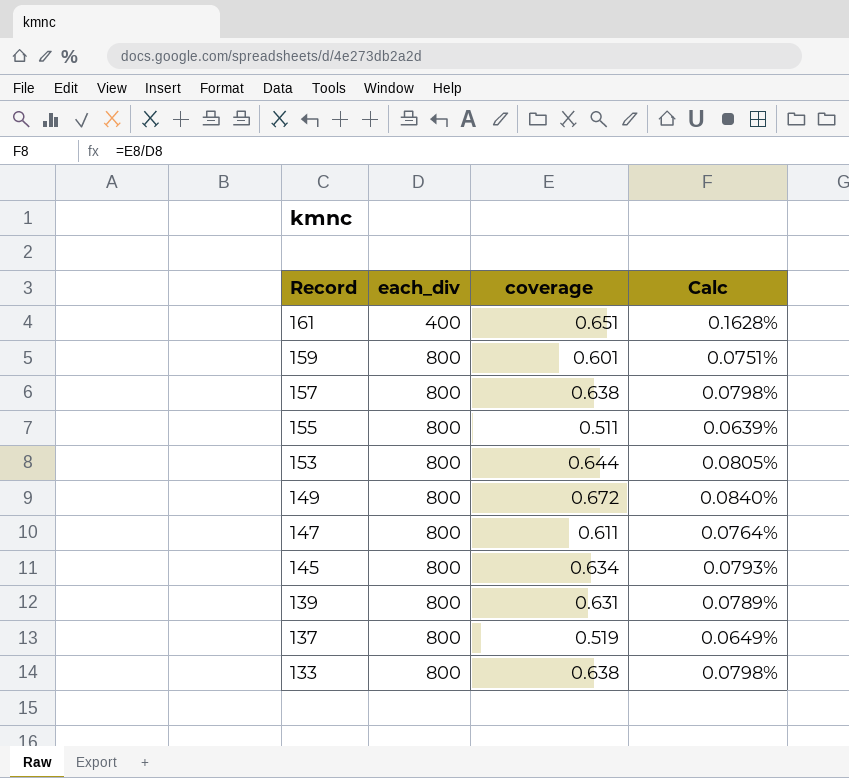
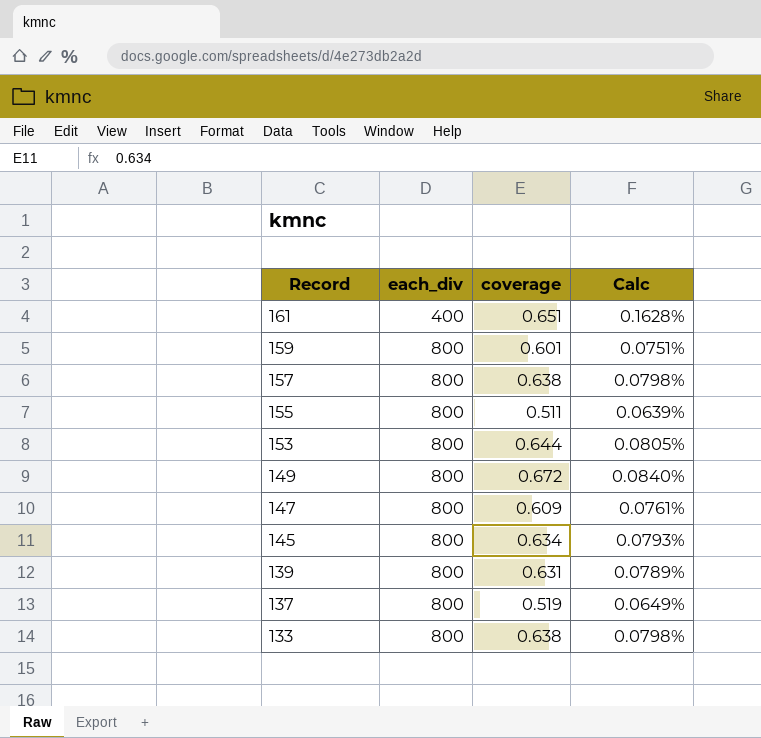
147 | coverage: 0.611 -> 0.609
147 | Calc: 0.0764% -> 0.0761%

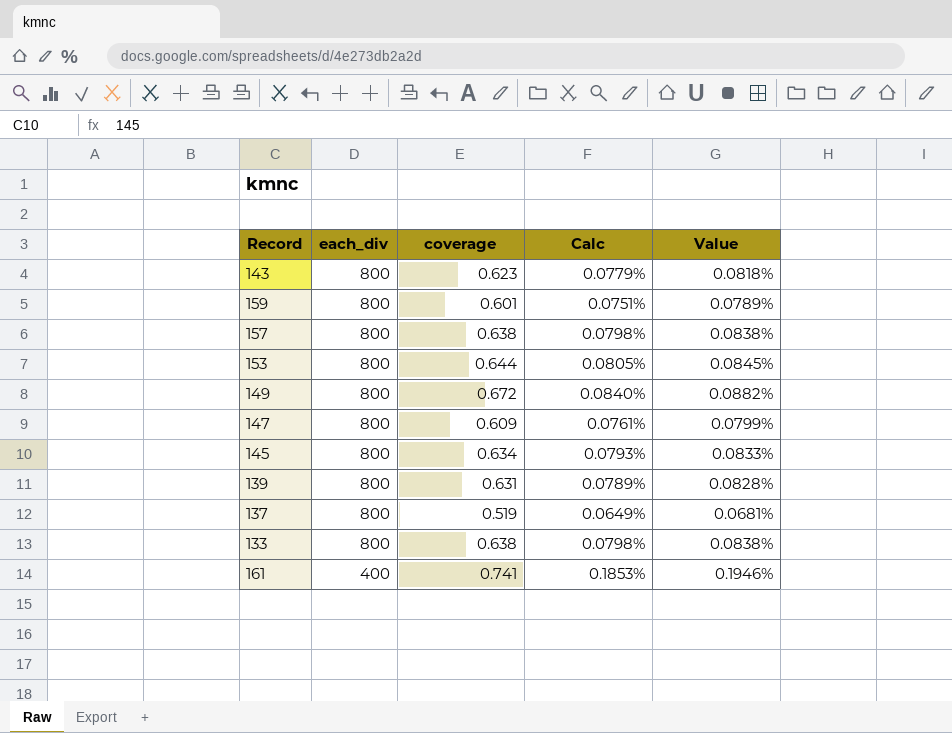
row order: Record descending -> each_div descending
column Value | formula: none -> [Calc] * 1.05
row 155: 800 | 0.511 | 0.0639% -> none
row 143: none -> 800 | 0.623 | 0.0779% | 0.0818%
161 | coverage: 0.651 -> 0.741
161 | Calc: 0.1628% -> 0.1853%

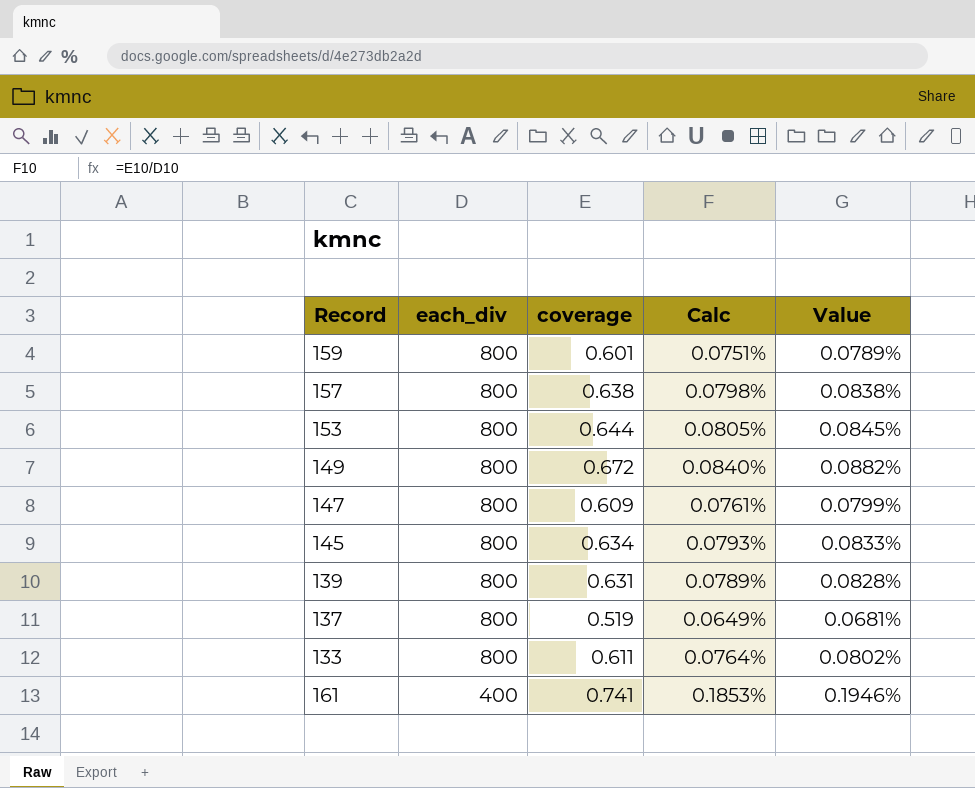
row 143: 800 | 0.623 | 0.0779% | 0.0818% -> none
133 | coverage: 0.638 -> 0.611
133 | Calc: 0.0798% -> 0.0764%
133 | Value: 0.0838% -> 0.0802%

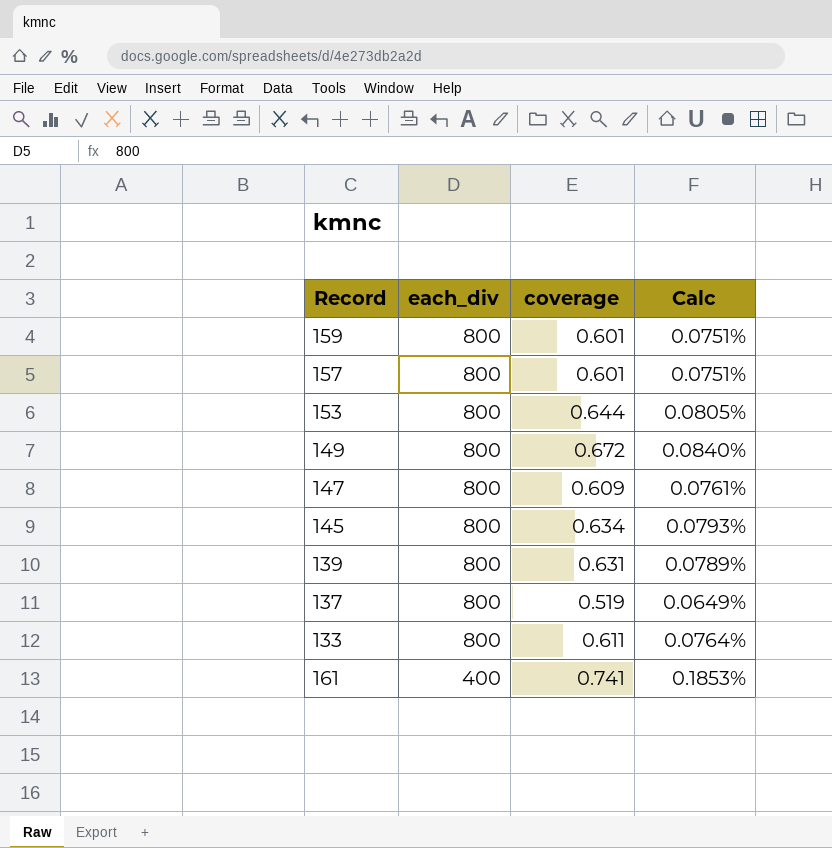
column Value | formula: [Calc] * 1.05 -> none
157 | coverage: 0.638 -> 0.601
157 | Calc: 0.0798% -> 0.0751%

